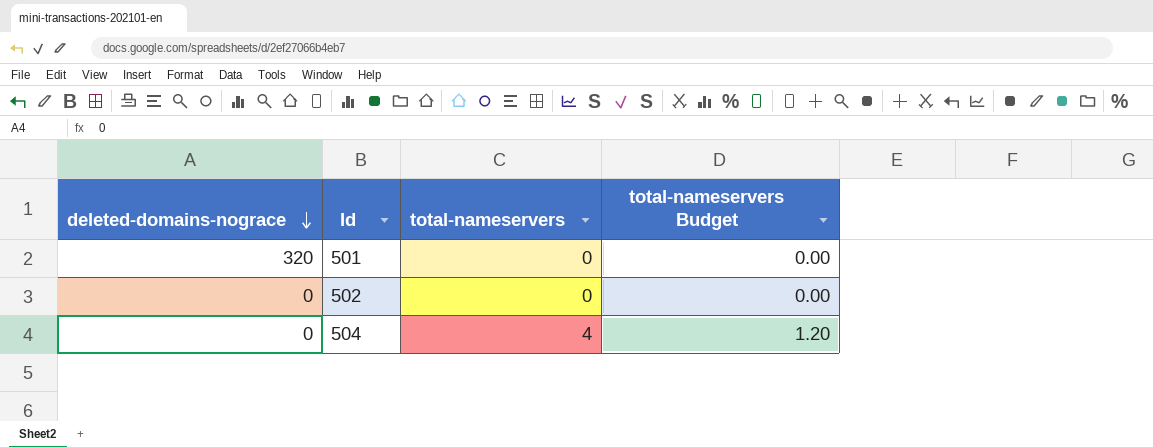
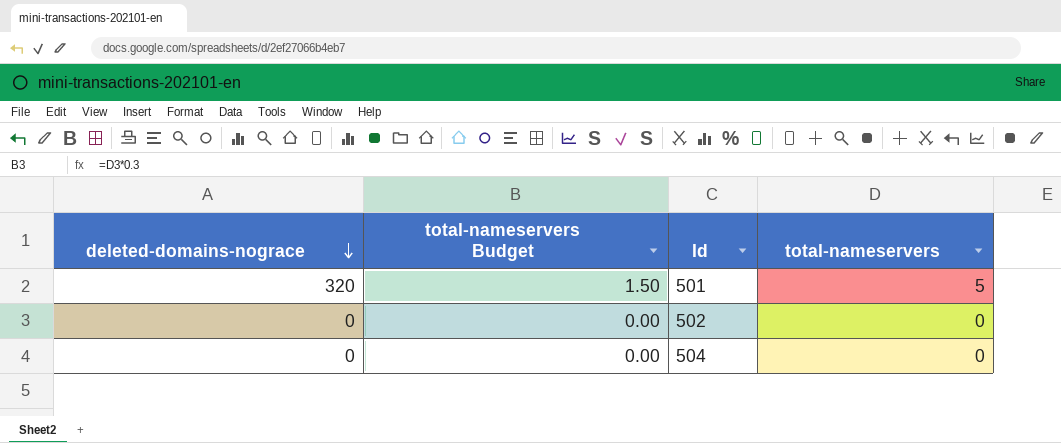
column total-nameservers Budget | position: 4 -> 2
501 | total-nameservers Budget: 0.00 -> 1.50
501 | total-nameservers: 0 -> 5
504 | total-nameservers Budget: 1.20 -> 0.00
504 | total-nameservers: 4 -> 0

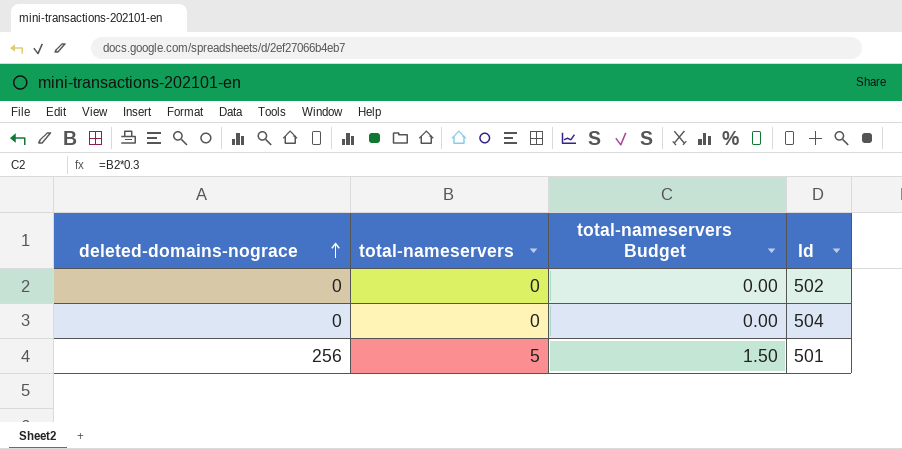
row order: deleted-domains-nograce descending -> deleted-domains-nograce ascending
column total-nameservers | position: 4 -> 2
501 | deleted-domains-nograce: 320 -> 256

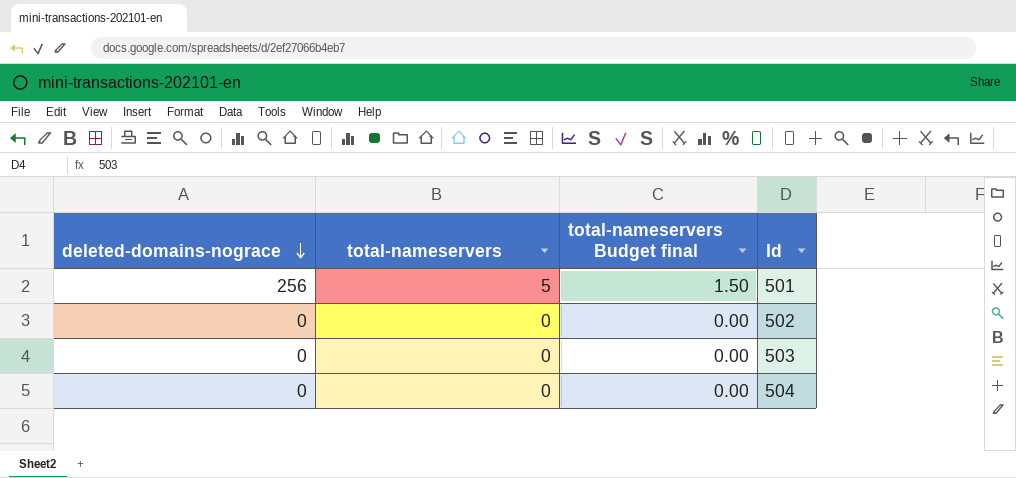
row order: deleted-domains-nograce ascending -> deleted-domains-nograce descending
column name: total-nameservers Budget -> total-nameservers Budget final
row 503: none -> 0 | 0 | 0.00

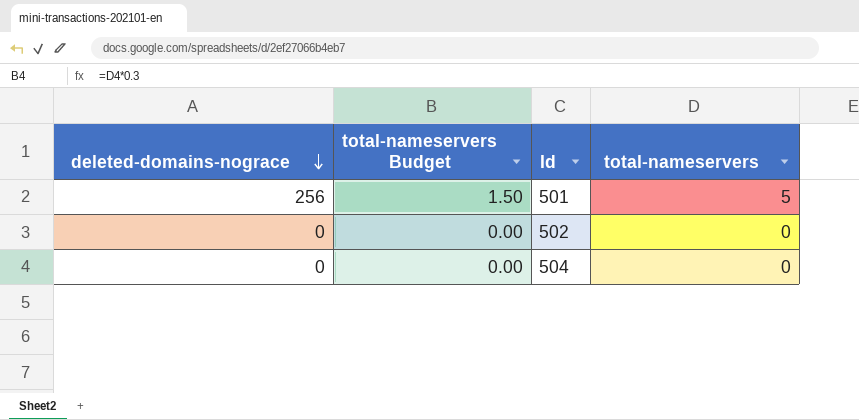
column name: total-nameservers Budget final -> total-nameservers Budget
column total-nameservers | position: 2 -> 4
row 503: 0 | 0 | 0.00 -> none

